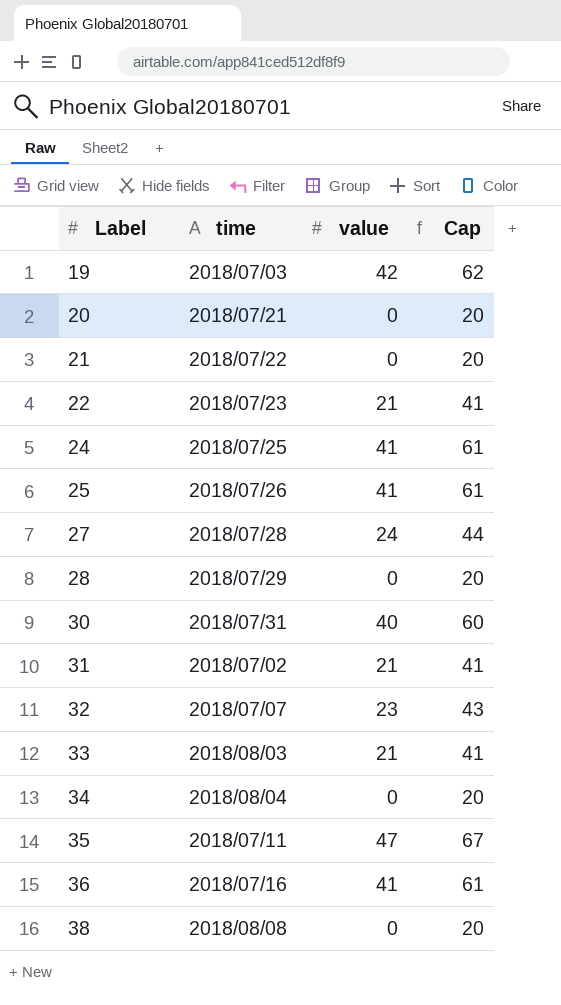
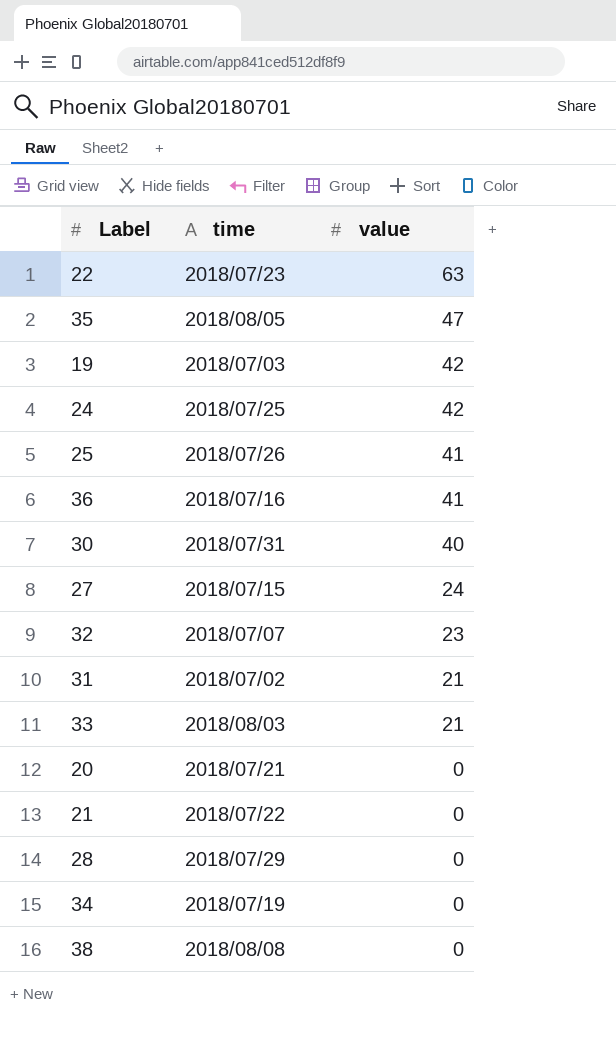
row order: Label ascending -> value descending
column Cap | formula: [value] + 20 -> none
22 | value: 21 -> 63
35 | time: 2018/07/11 -> 2018/08/05
24 | value: 41 -> 42
27 | time: 2018/07/28 -> 2018/07/15
34 | time: 2018/08/04 -> 2018/07/19

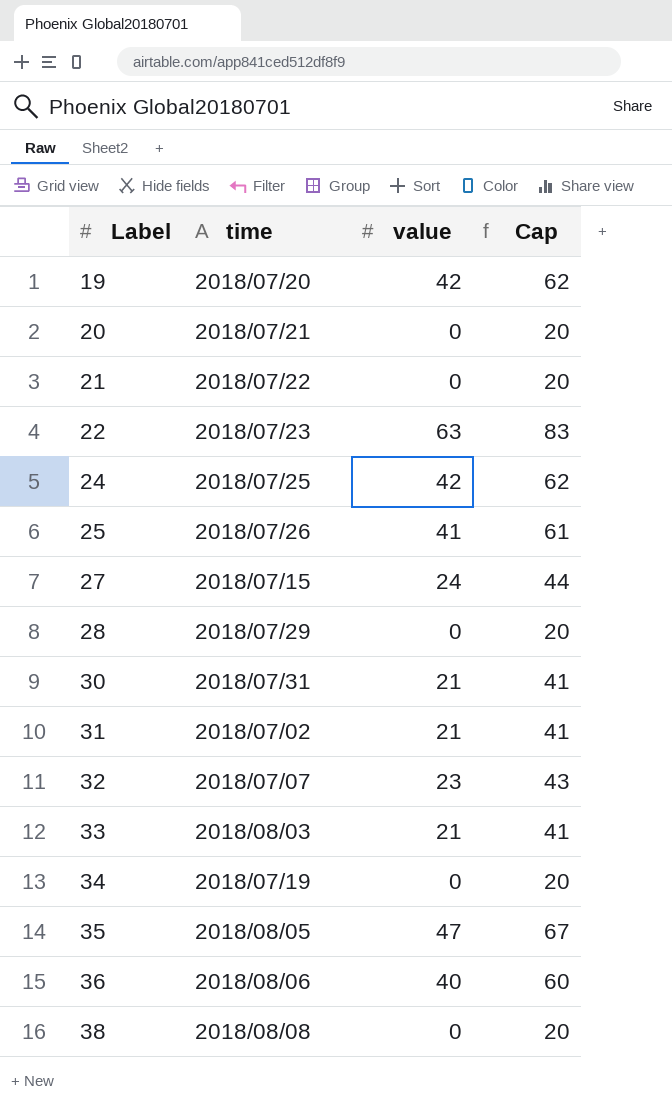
row order: value descending -> Label ascending
column Cap | formula: none -> [value] + 20
19 | time: 2018/07/03 -> 2018/07/20
30 | value: 40 -> 21
36 | time: 2018/07/16 -> 2018/08/06
36 | value: 41 -> 40

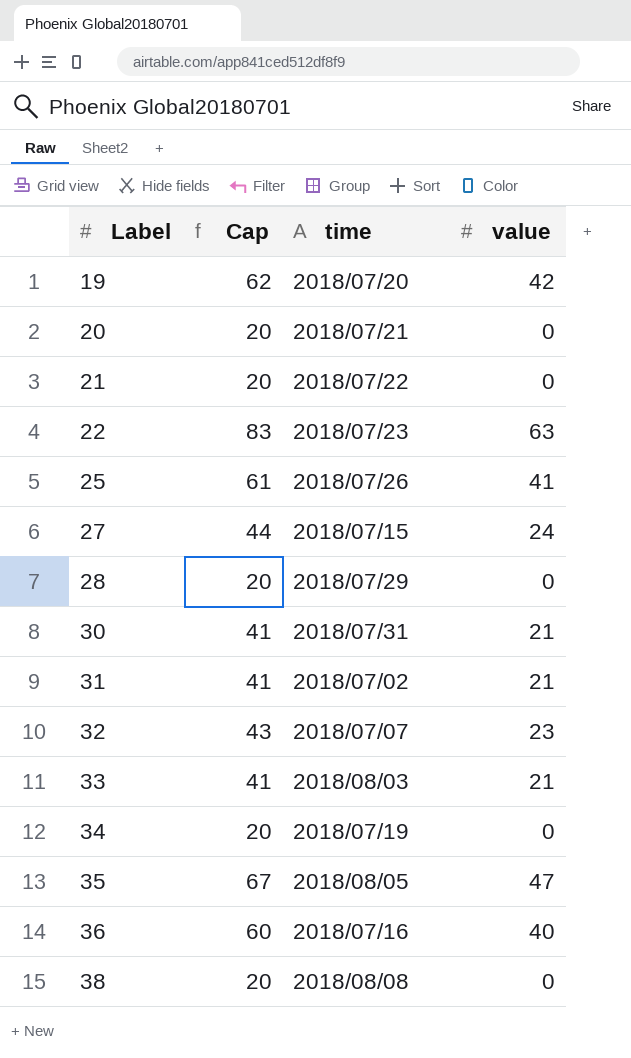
column Cap | position: 4 -> 2
row 24: 2018/07/25 | 42 | 62 -> none
36 | time: 2018/08/06 -> 2018/07/16

